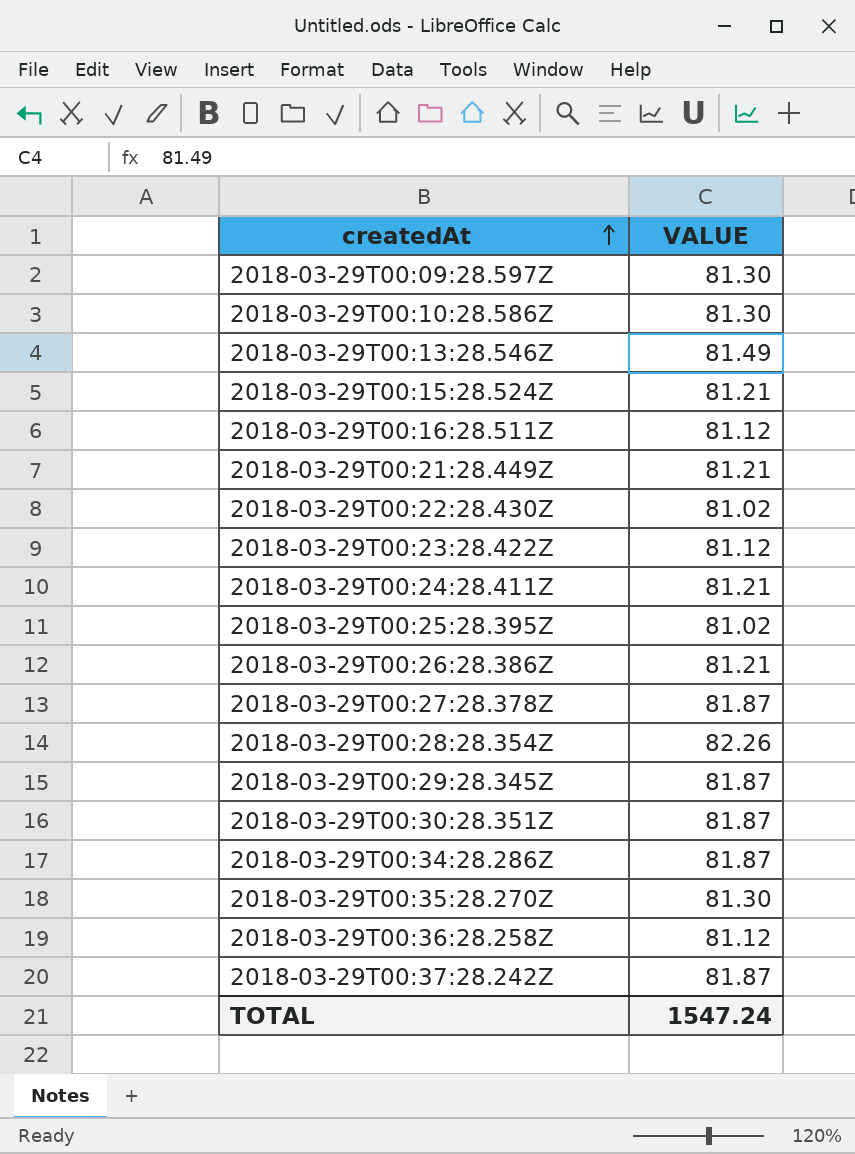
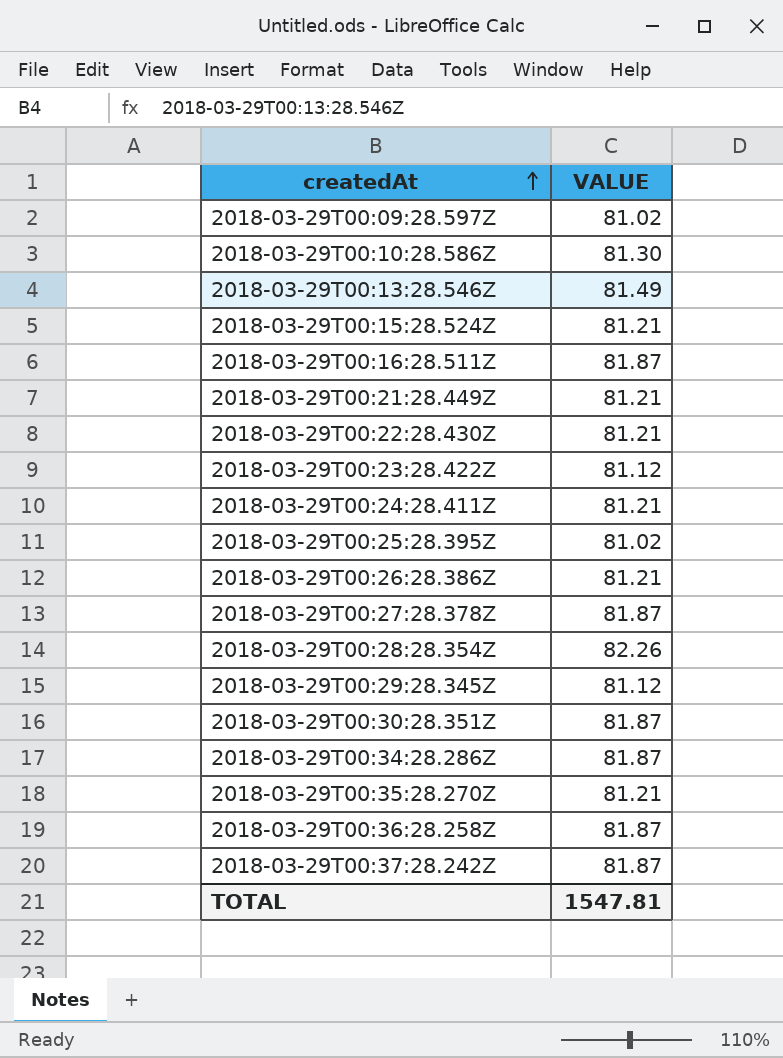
2018-03-29T00:09:28.597Z | VALUE: 81.30 -> 81.02
2018-03-29T00:16:28.511Z | VALUE: 81.12 -> 81.87
2018-03-29T00:22:28.430Z | VALUE: 81.02 -> 81.21
2018-03-29T00:29:28.345Z | VALUE: 81.87 -> 81.12
2018-03-29T00:35:28.270Z | VALUE: 81.30 -> 81.21
2018-03-29T00:36:28.258Z | VALUE: 81.12 -> 81.87
TOTAL | VALUE: 1547.24 -> 1547.81

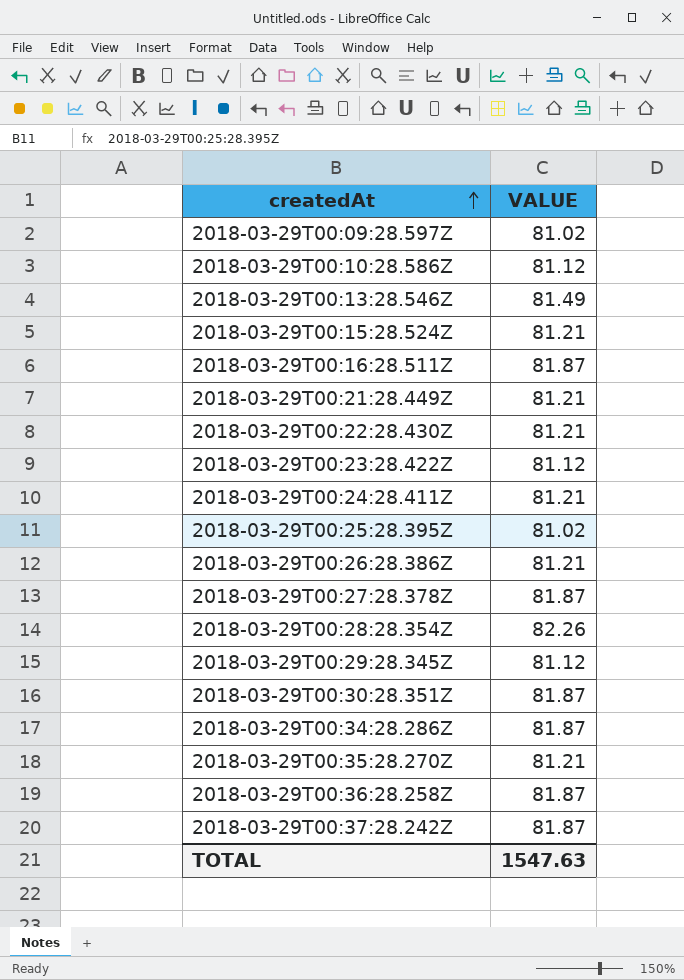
2018-03-29T00:10:28.586Z | VALUE: 81.30 -> 81.12
TOTAL | VALUE: 1547.81 -> 1547.63

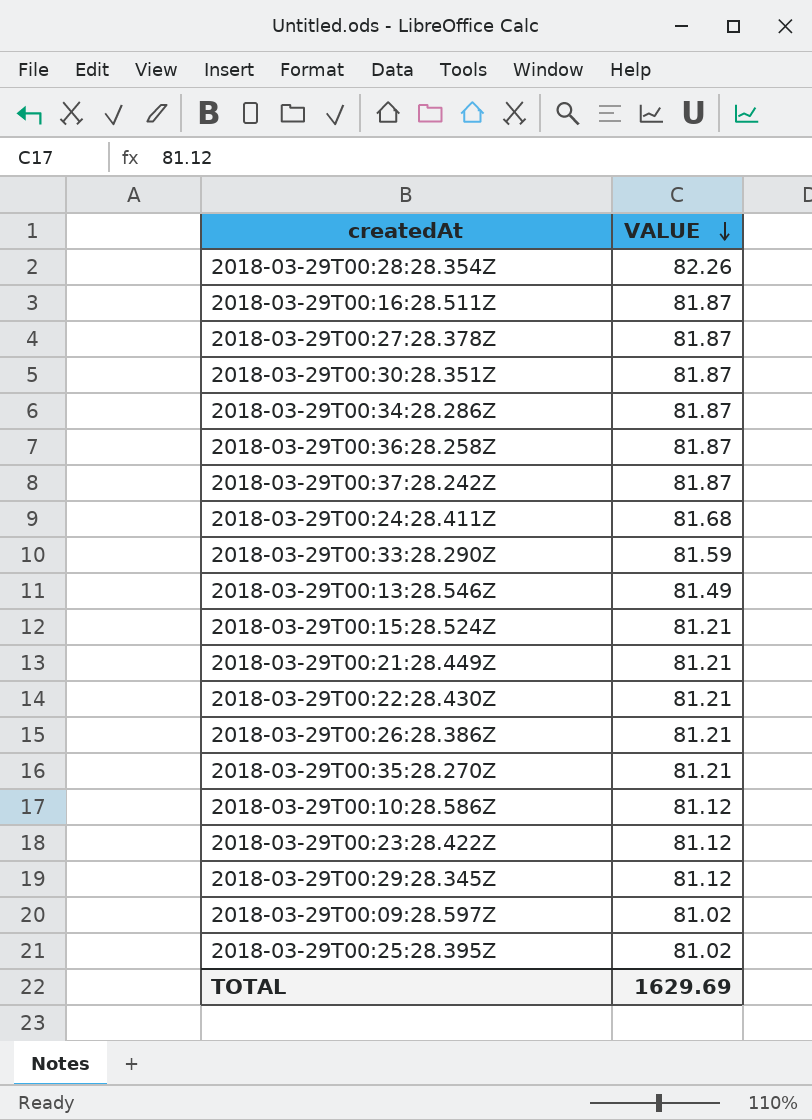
row order: createdAt ascending -> VALUE descending
2018-03-29T00:24:28.411Z | VALUE: 81.21 -> 81.68
row 2018-03-29T00:33:28.290Z: none -> 81.59
TOTAL | VALUE: 1547.63 -> 1629.69

